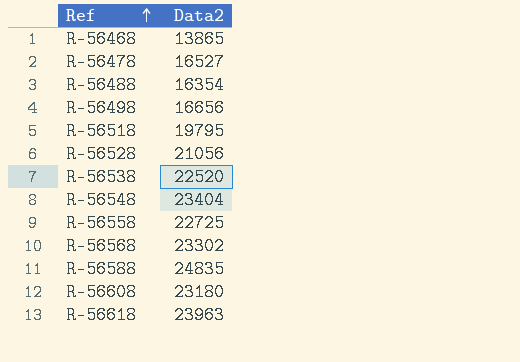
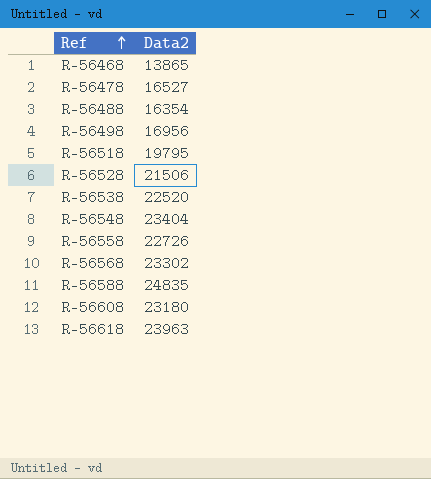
R-56498 | Data2: 16656 -> 16956
R-56528 | Data2: 21056 -> 21506
R-56558 | Data2: 22725 -> 22726

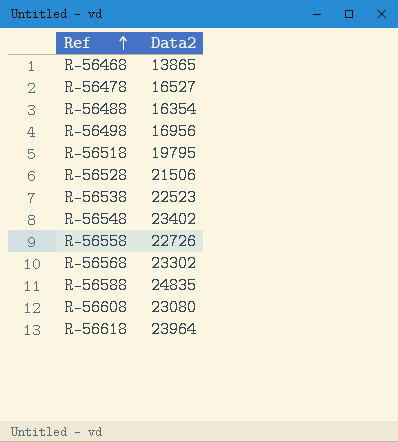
R-56538 | Data2: 22520 -> 22523
R-56548 | Data2: 23404 -> 23402
R-56608 | Data2: 23180 -> 23080
R-56618 | Data2: 23963 -> 23964

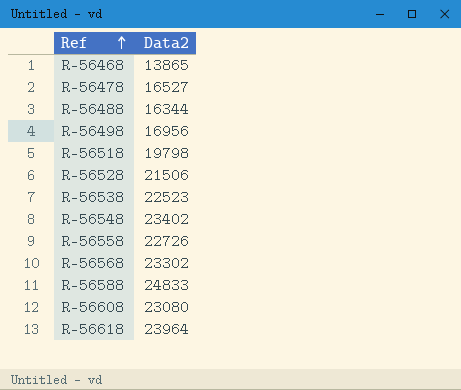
R-56488 | Data2: 16354 -> 16344
R-56518 | Data2: 19795 -> 19798
R-56588 | Data2: 24835 -> 24833

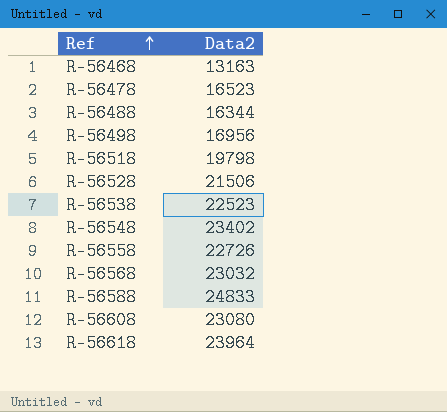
R-56468 | Data2: 13865 -> 13163
R-56478 | Data2: 16527 -> 16523
R-56568 | Data2: 23302 -> 23032

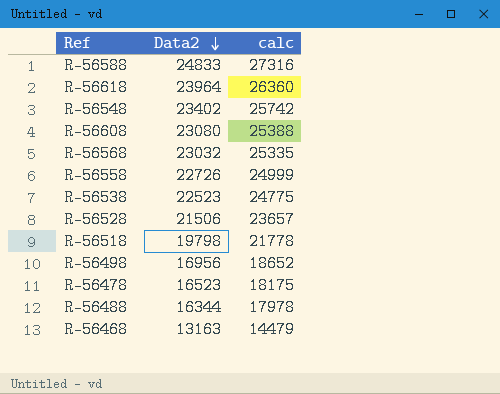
row order: Ref ascending -> Data2 descending
column calc | formula: none -> [Data2] * 1.1

